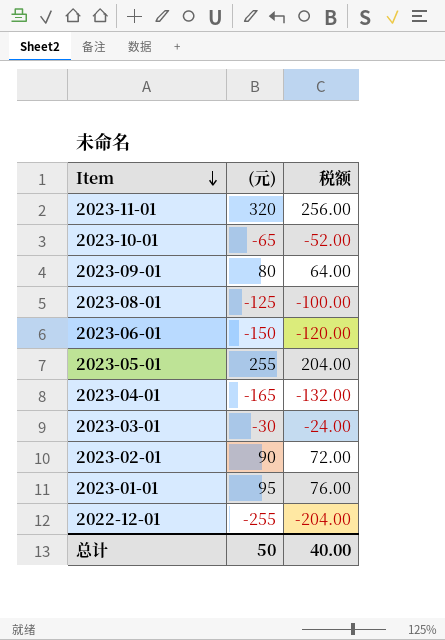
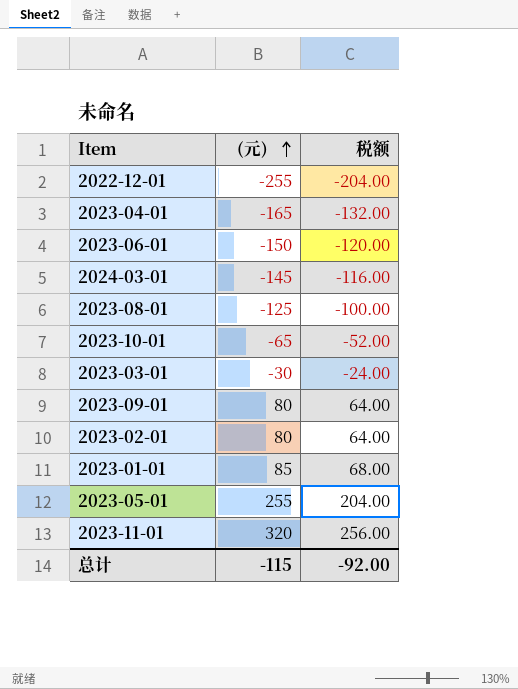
row order: Item descending -> (元) ascending
row 2024-03-01: none -> -145 | -116.00
2023-02-01 | (元): 90 -> 80
2023-02-01 | 税额: 72.00 -> 64.00
2023-01-01 | (元): 95 -> 85
2023-01-01 | 税额: 76.00 -> 68.00
总计 | (元): 50 -> -115
总计 | 税额: 40.00 -> -92.00

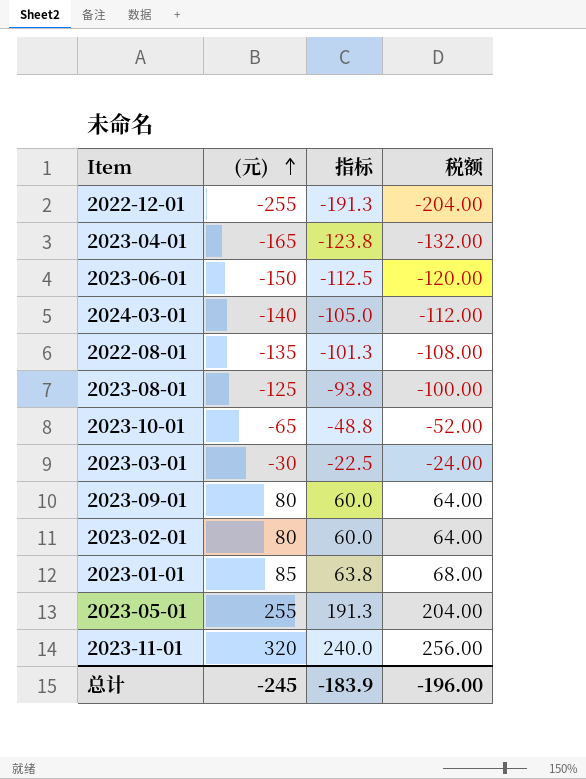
column 指标 | formula: none -> [(元)] * 0.75
2024-03-01 | (元): -145 -> -140
2024-03-01 | 税额: -116.00 -> -112.00
row 2022-08-01: none -> -135 | -101.3 | -108.00
总计 | (元): -115 -> -245
总计 | 税额: -92.00 -> -196.00

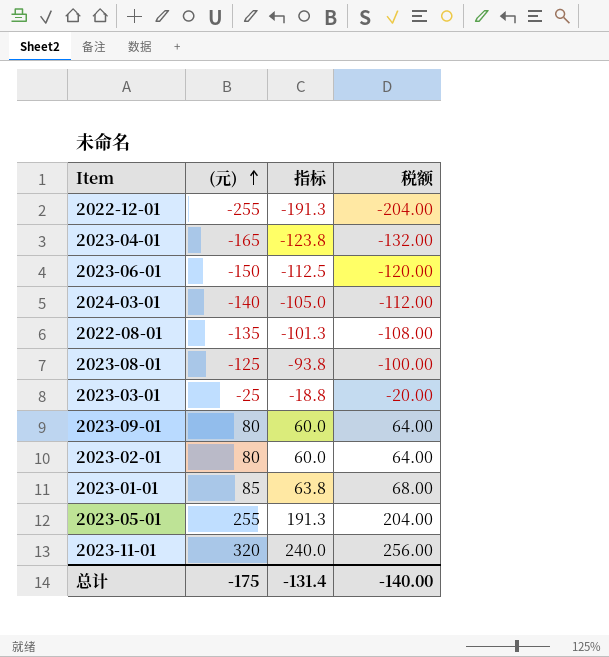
row 2023-10-01: -65 | -48.8 | -52.00 -> none
2023-03-01 | (元): -30 -> -25
2023-03-01 | 指标: -22.5 -> -18.8
2023-03-01 | 税额: -24.00 -> -20.00
总计 | (元): -245 -> -175
总计 | 指标: -183.9 -> -131.4
总计 | 税额: -196.00 -> -140.00

